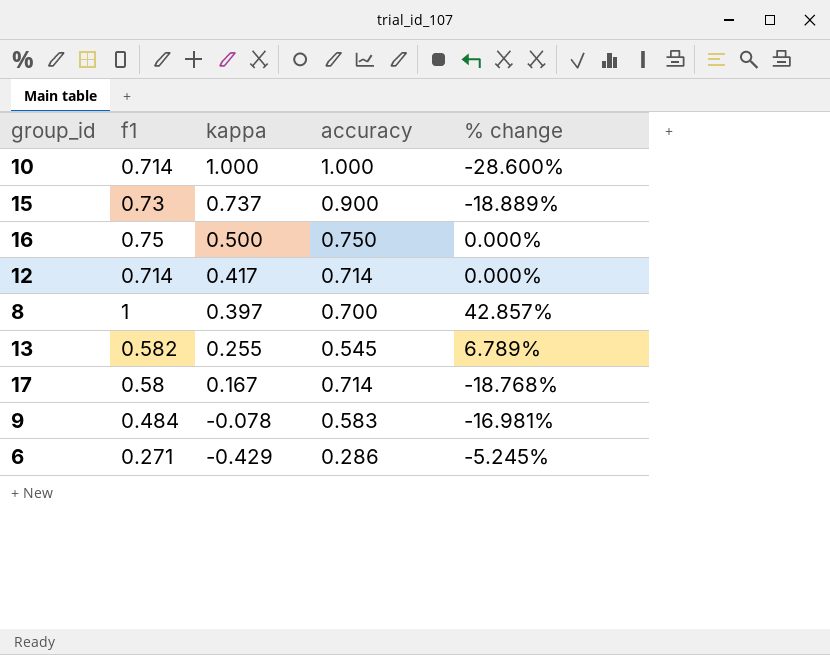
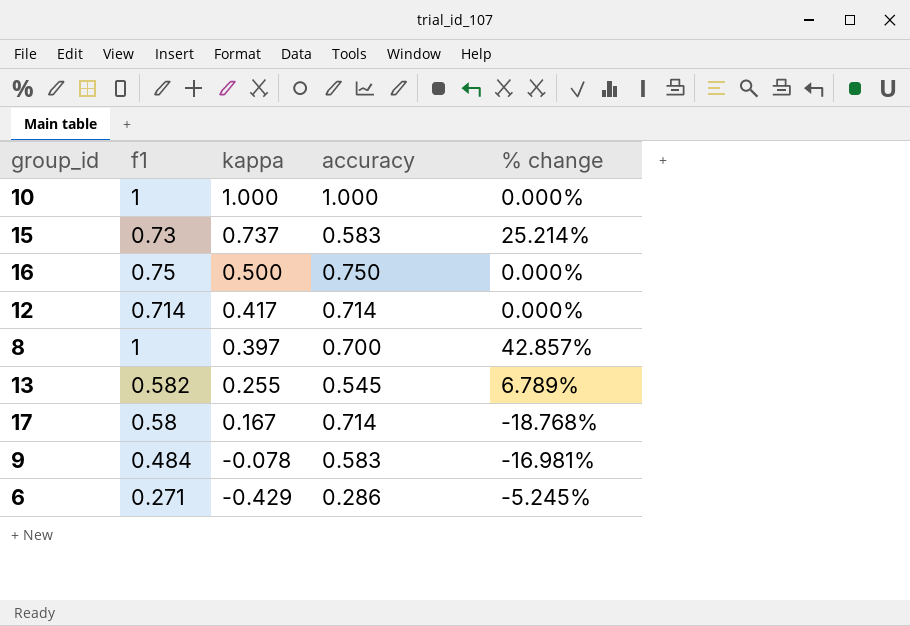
10 | f1: 0.714 -> 1
10 | % change: -28.600% -> 0.000%
15 | accuracy: 0.900 -> 0.583
15 | % change: -18.889% -> 25.214%

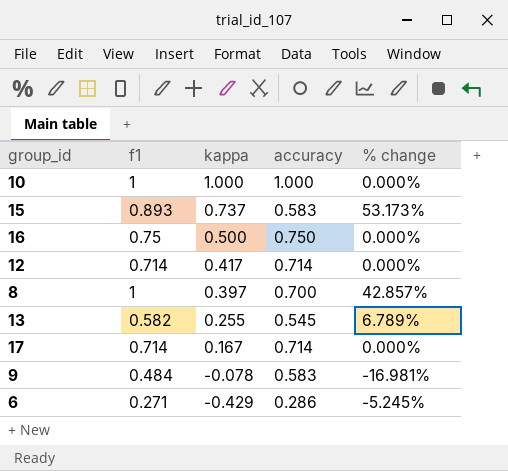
15 | f1: 0.73 -> 0.893
15 | % change: 25.214% -> 53.173%
17 | f1: 0.58 -> 0.714
17 | % change: -18.768% -> 0.000%

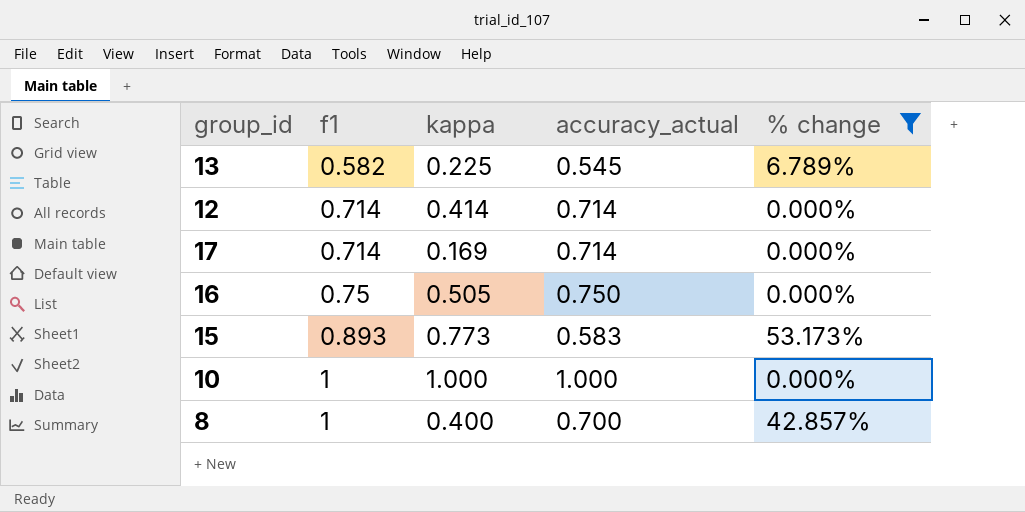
filter: none -> % change >= 0.000%
row order: kappa descending -> f1 ascending
column name: accuracy -> accuracy_actual
13 | kappa: 0.255 -> 0.225
12 | kappa: 0.417 -> 0.414
17 | kappa: 0.167 -> 0.169
16 | kappa: 0.500 -> 0.505
15 | kappa: 0.737 -> 0.773
8 | kappa: 0.397 -> 0.400

